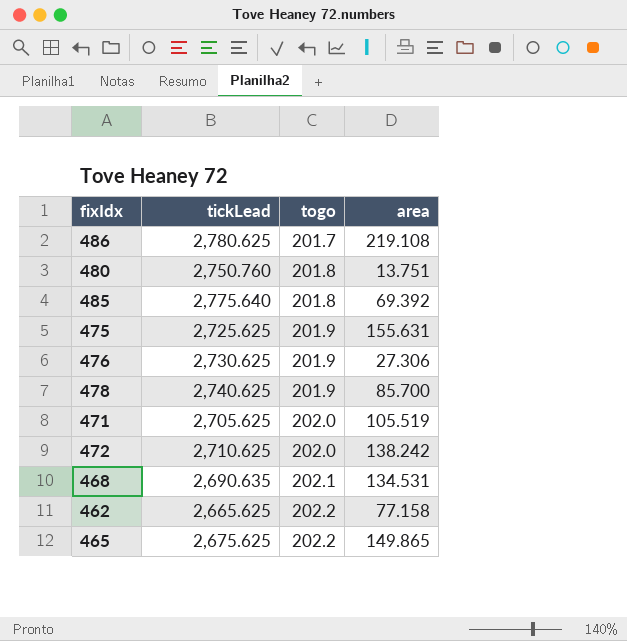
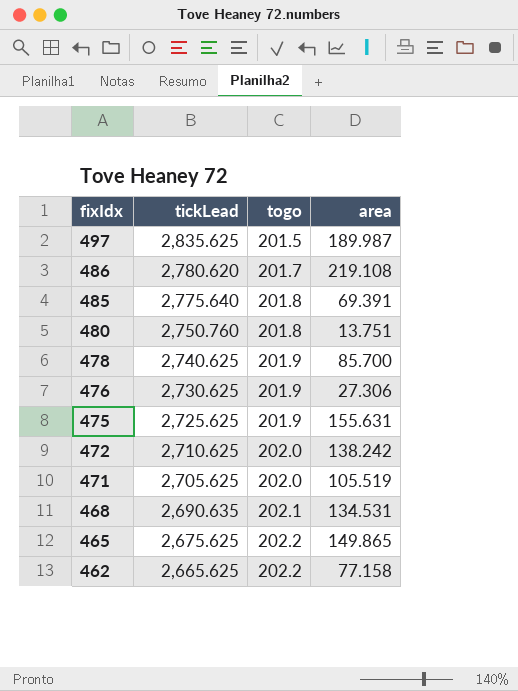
row order: togo ascending -> fixIdx descending
row 497: none -> 2,835.625 | 201.5 | 189.987
486 | tickLead: 2,780.625 -> 2,780.620
485 | area: 69.392 -> 69.391

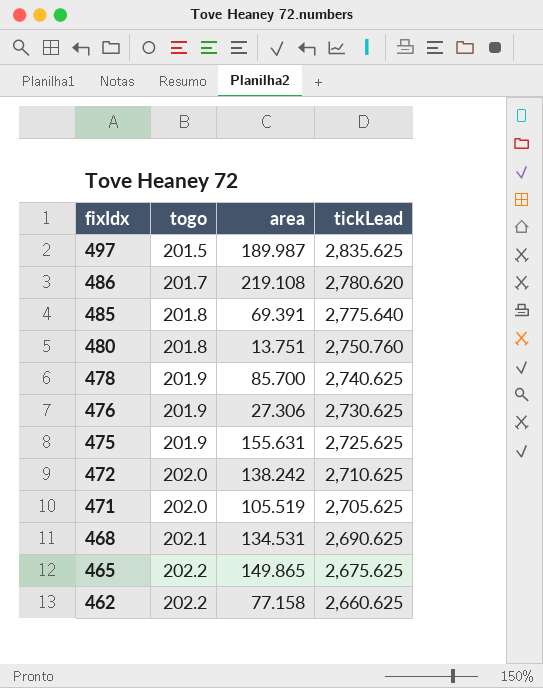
column tickLead | position: 2 -> 4
468 | tickLead: 2,690.635 -> 2,690.625
462 | tickLead: 2,665.625 -> 2,660.625

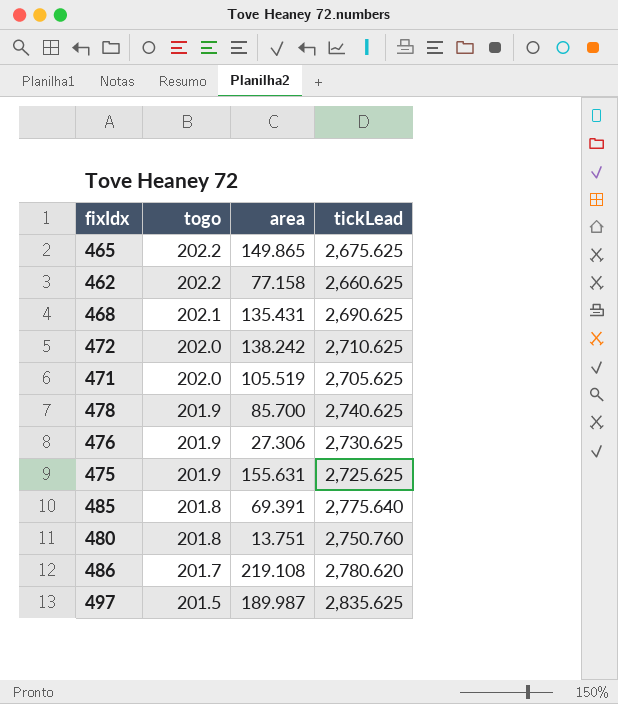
row order: fixIdx descending -> togo descending
468 | area: 134.531 -> 135.431

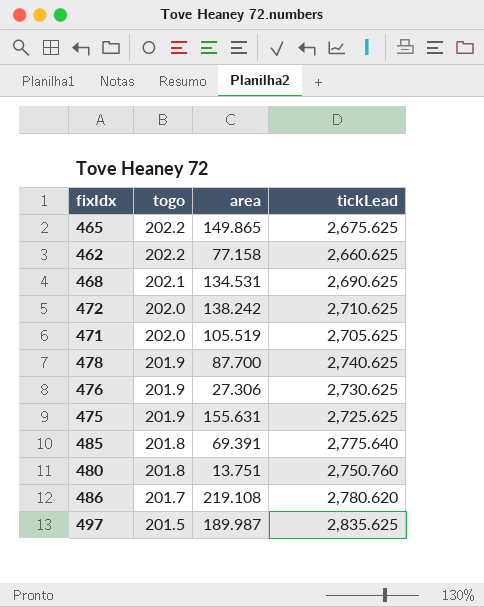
468 | area: 135.431 -> 134.531
478 | area: 85.700 -> 87.700

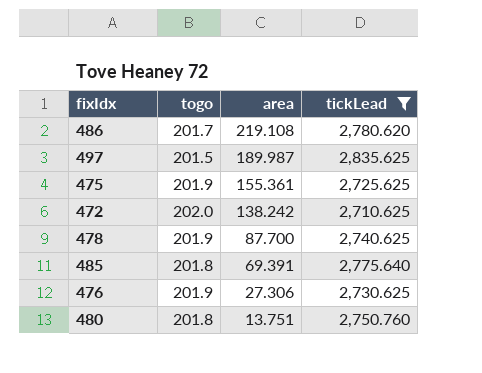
filter: none -> tickLead >= 2,710.625
row order: togo descending -> area descending
475 | area: 155.631 -> 155.361

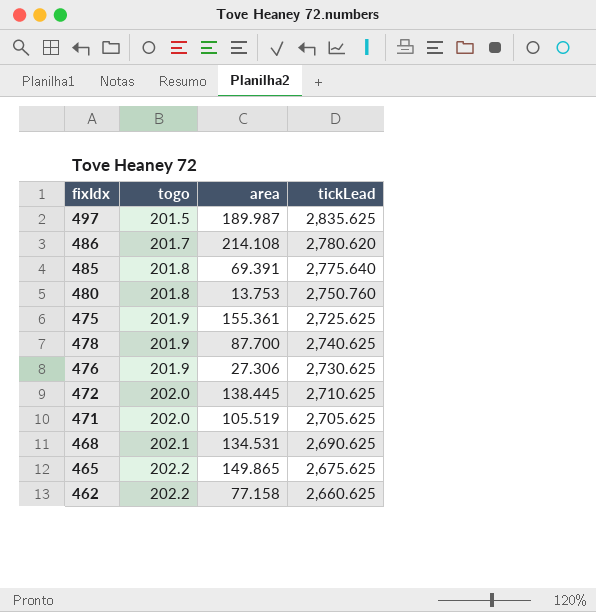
filter: tickLead >= 2,710.625 -> none
row order: area descending -> togo ascending
486 | area: 219.108 -> 214.108
480 | area: 13.751 -> 13.753
472 | area: 138.242 -> 138.445

